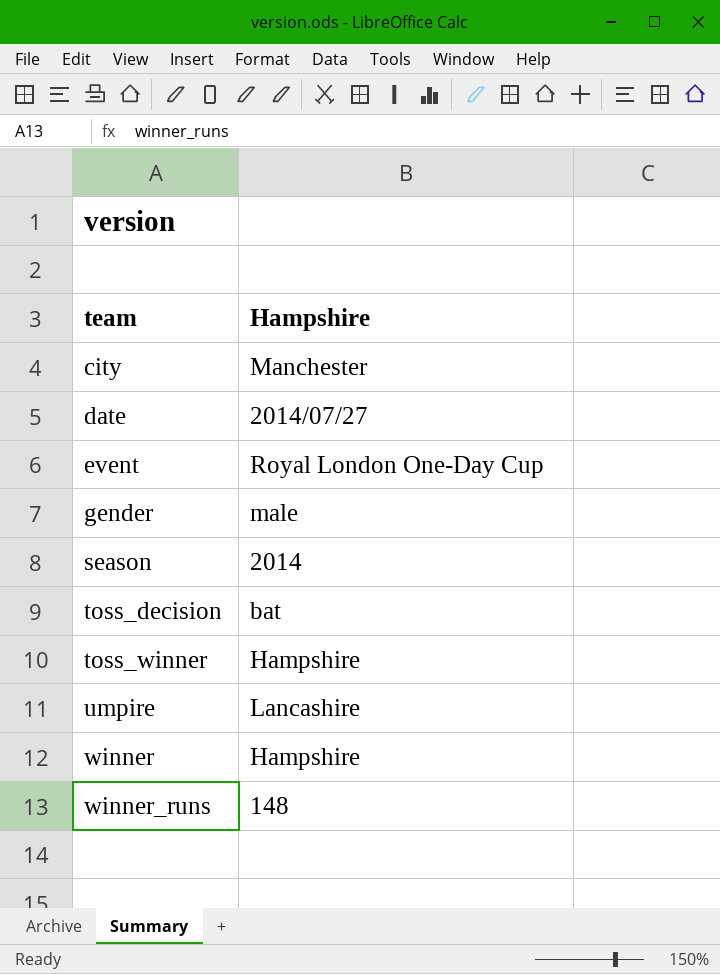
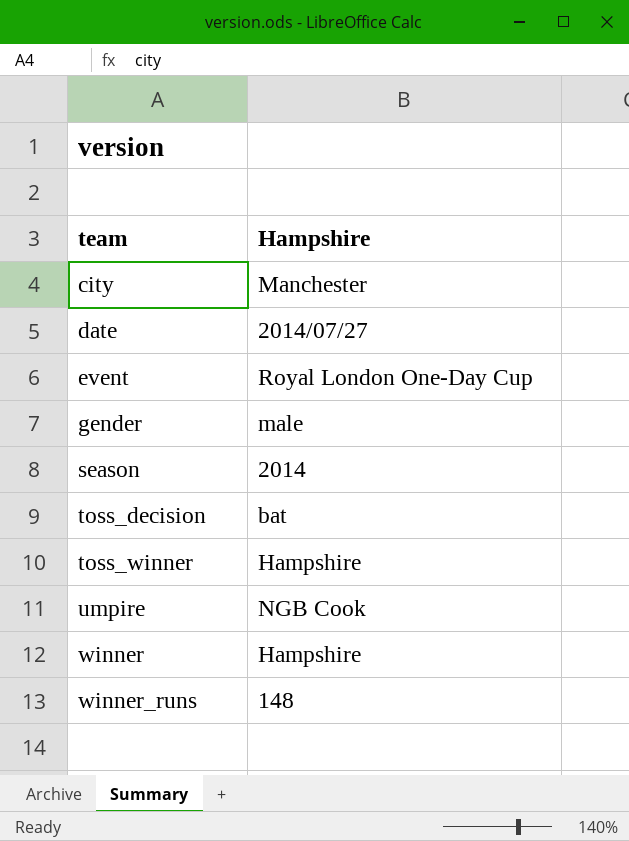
umpire | Hampshire: Lancashire -> NGB Cook

